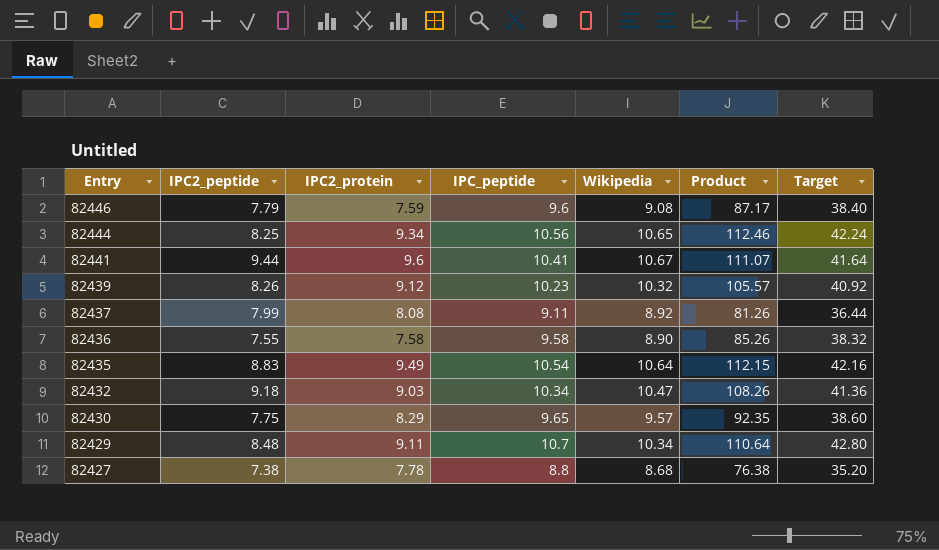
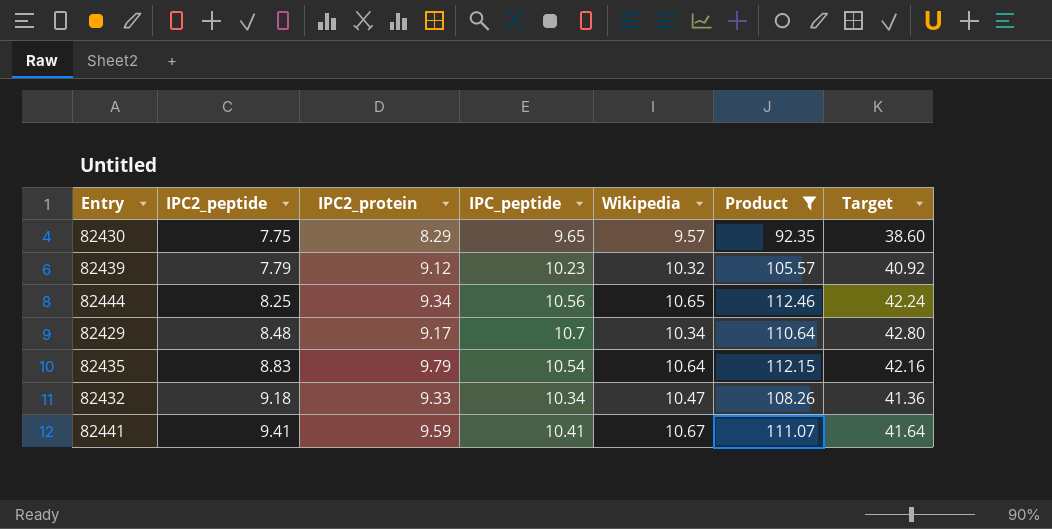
filter: none -> Product >= 92.35
row order: Entry descending -> IPC2_peptide ascending
82439 | IPC2_peptide: 8.26 -> 7.79
82429 | IPC2_protein: 9.11 -> 9.17
82435 | IPC2_protein: 9.49 -> 9.79
82432 | IPC2_protein: 9.03 -> 9.33
82441 | IPC2_peptide: 9.44 -> 9.41
82441 | IPC2_protein: 9.6 -> 9.59

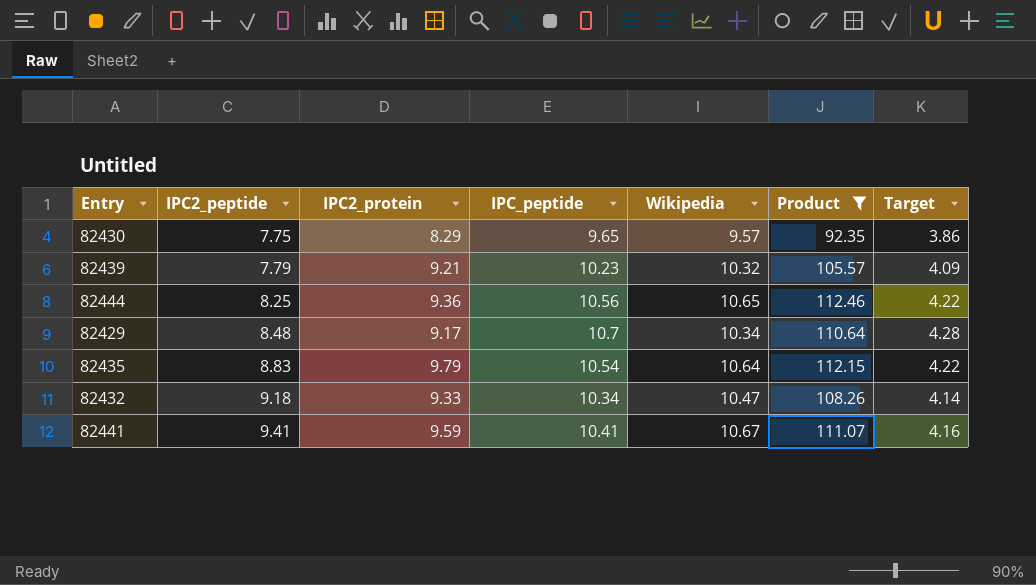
column Target | formula: [IPC_peptide] * 4 -> [IPC_peptide] * 0.4
82439 | IPC2_protein: 9.12 -> 9.21
82444 | IPC2_protein: 9.34 -> 9.36

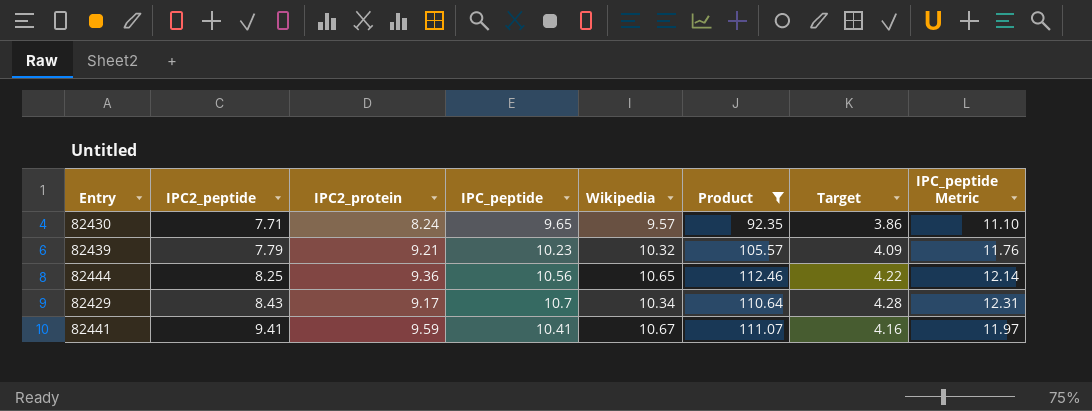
column IPC_peptide Metric | formula: none -> [IPC_peptide] * 1.15
row 82435: 8.83 | 9.79 | 10.54 | 10.64 | 112.15 | 4.22 -> none
row 82432: 9.18 | 9.33 | 10.34 | 10.47 | 108.26 | 4.14 -> none
82430 | IPC2_peptide: 7.75 -> 7.71
82430 | IPC2_protein: 8.29 -> 8.24
82429 | IPC2_peptide: 8.48 -> 8.43

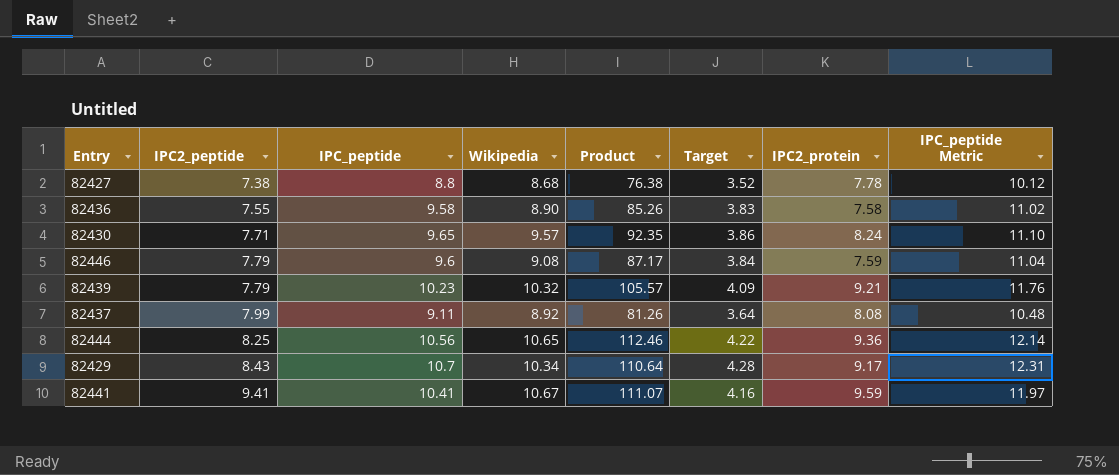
filter: Product >= 92.35 -> none
column IPC2_protein | position: 3 -> 7

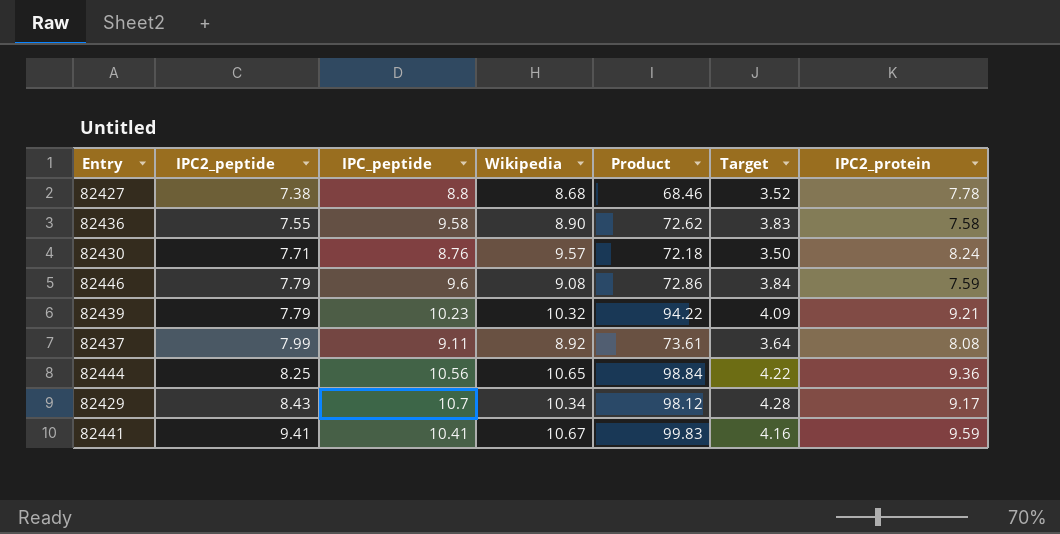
column IPC_peptide Metric | formula: [IPC_peptide] * 1.15 -> none
column Product | formula: [IPC_peptide] * [Wikipedia] -> [IPC_peptide] * [IPC2_protein]
82430 | IPC_peptide: 9.65 -> 8.76
82430 | Target: 3.86 -> 3.50

